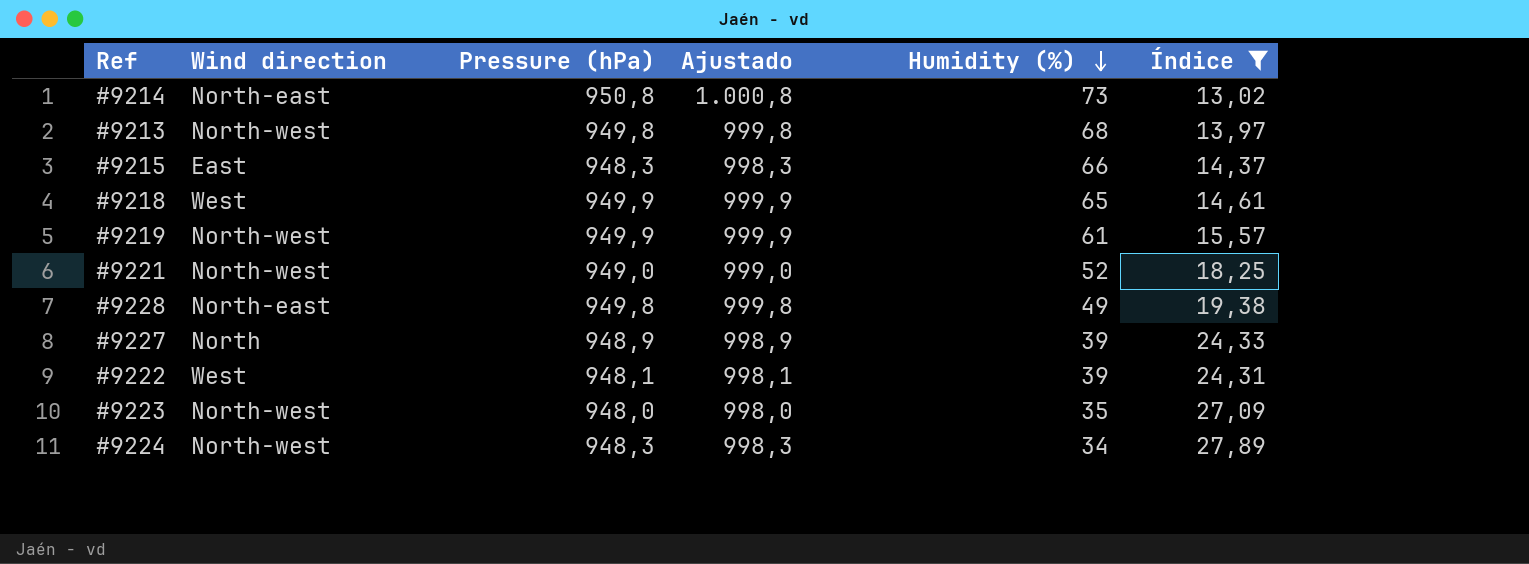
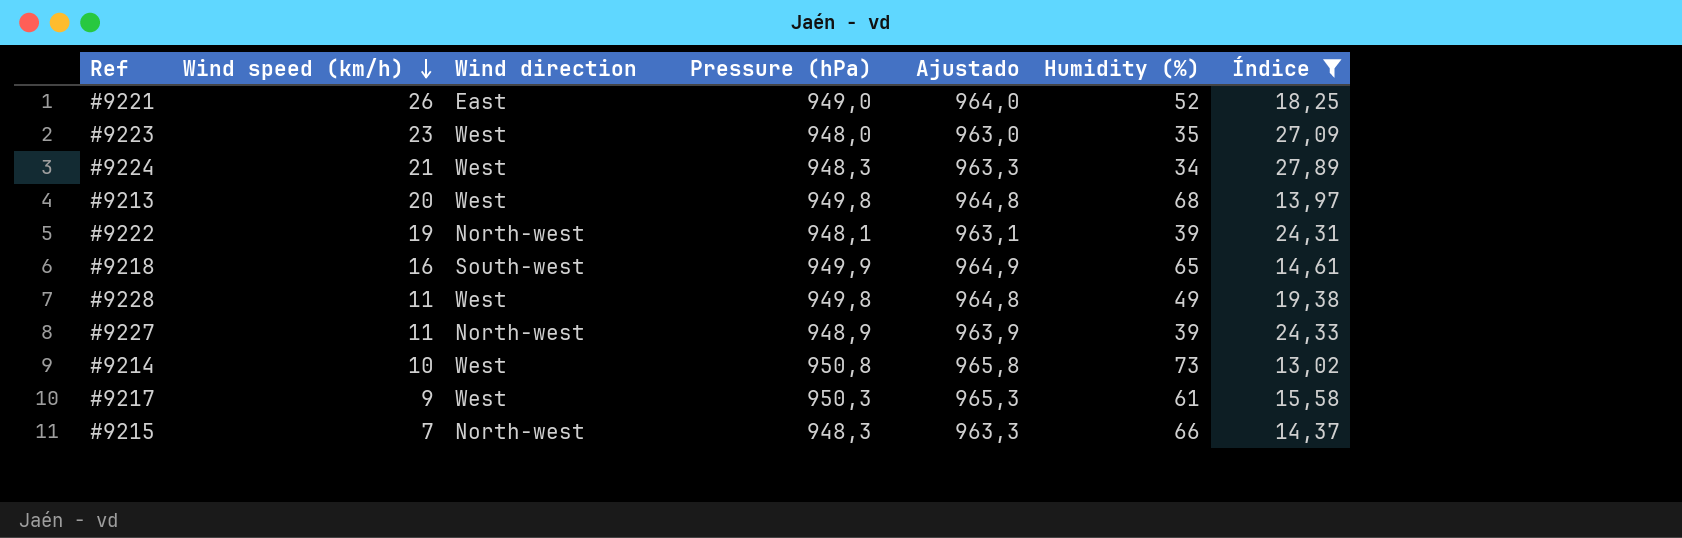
row order: Humidity (%) descending -> Wind speed (km/h) descending
column Wind speed (km/h) | position: none -> 2
column Ajustado | formula: [Pressure (hPa)] + 50 -> [Pressure (hPa)] + 15
row #9219: North-west | 949,9 | 999,9 | 61 | 15,57 -> none
#9221 | Wind direction: North-west -> East
#9223 | Wind direction: North-west -> West
#9224 | Wind direction: North-west -> West
#9213 | Wind direction: North-west -> West
#9222 | Wind direction: West -> North-west
#9218 | Wind direction: West -> South-west
#9228 | Wind direction: North-east -> West
#9227 | Wind direction: North -> North-west
#9214 | Wind direction: North-east -> West
row #9217: none -> 9 | West | 950,3 | 965,3 | 61 | 15,58
#9215 | Wind direction: East -> North-west

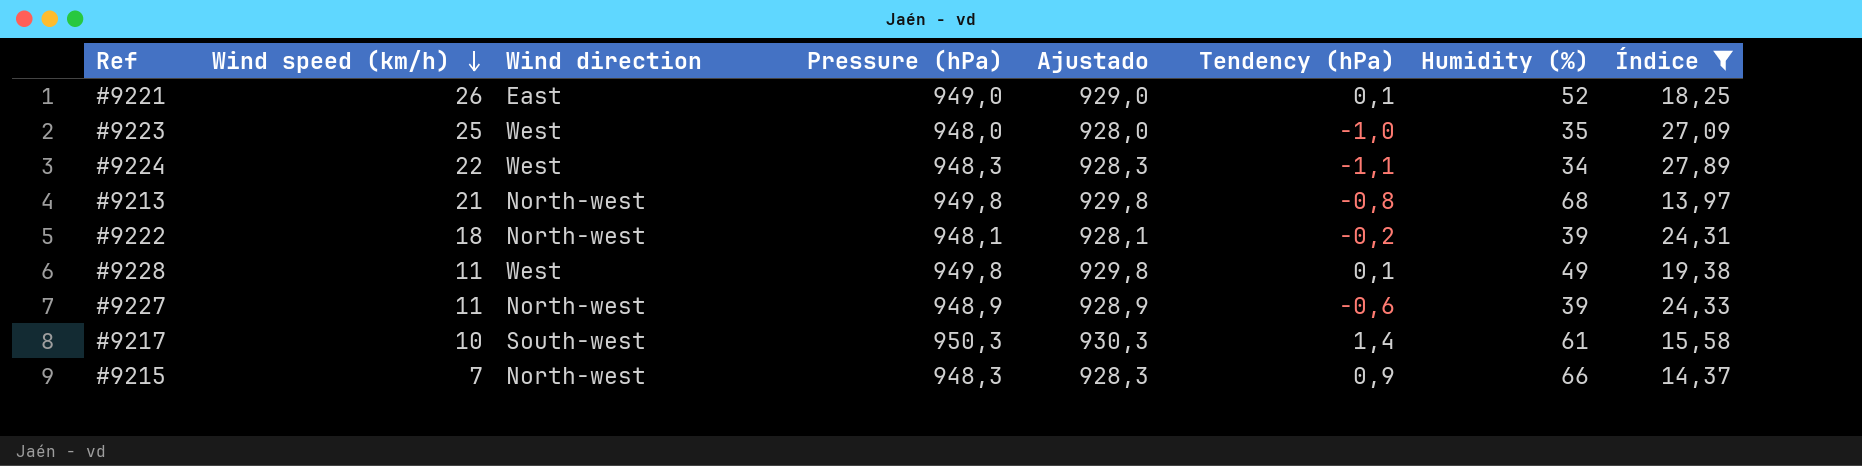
column Ajustado | formula: [Pressure (hPa)] + 15 -> [Pressure (hPa)] - 20
column Tendency (hPa) | position: none -> 6
row #9218: 16 | South-west | 949,9 | 964,9 | 65 | 14,61 -> none
row #9214: 10 | West | 950,8 | 965,8 | 73 | 13,02 -> none
#9223 | Wind speed (km/h): 23 -> 25
#9224 | Wind speed (km/h): 21 -> 22
#9213 | Wind speed (km/h): 20 -> 21
#9213 | Wind direction: West -> North-west
#9222 | Wind speed (km/h): 19 -> 18
#9217 | Wind speed (km/h): 9 -> 10
#9217 | Wind direction: West -> South-west

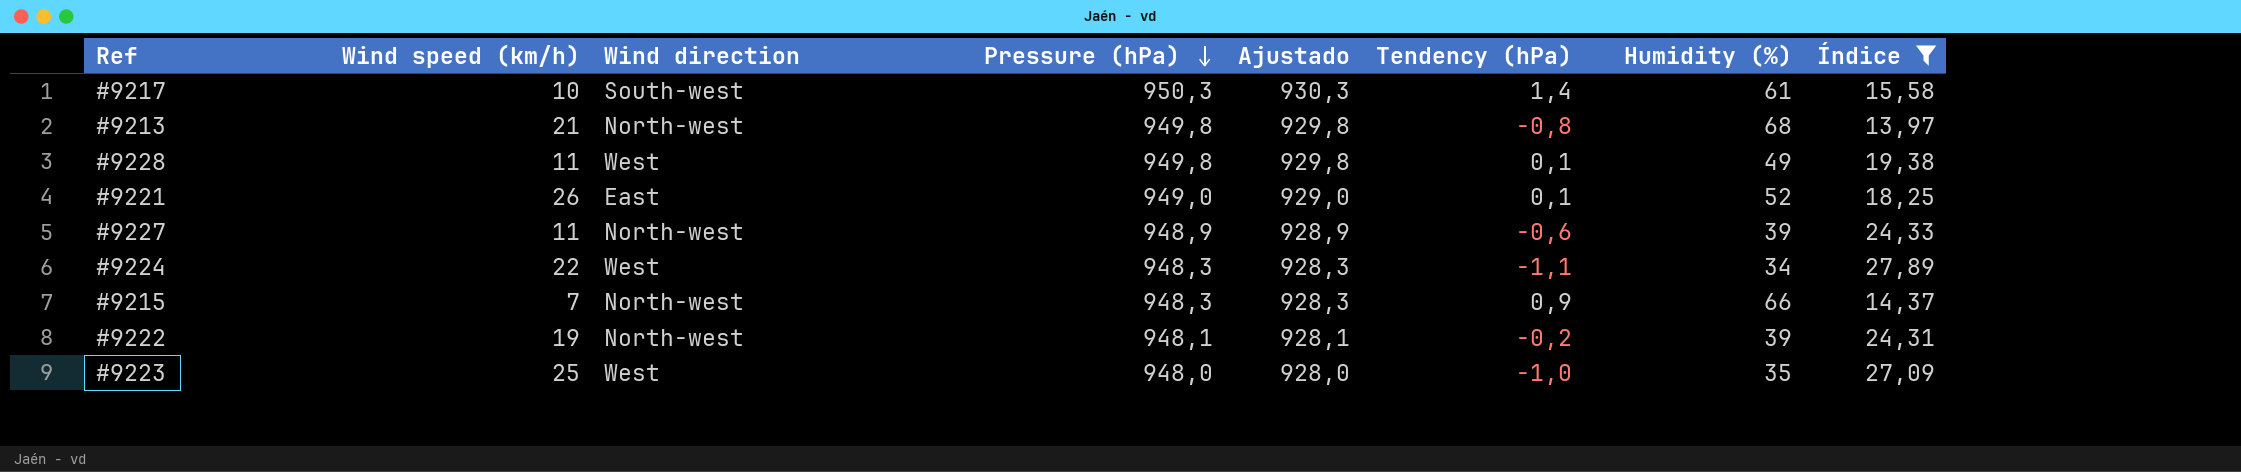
row order: Wind speed (km/h) descending -> Pressure (hPa) descending
#9222 | Wind speed (km/h): 18 -> 19

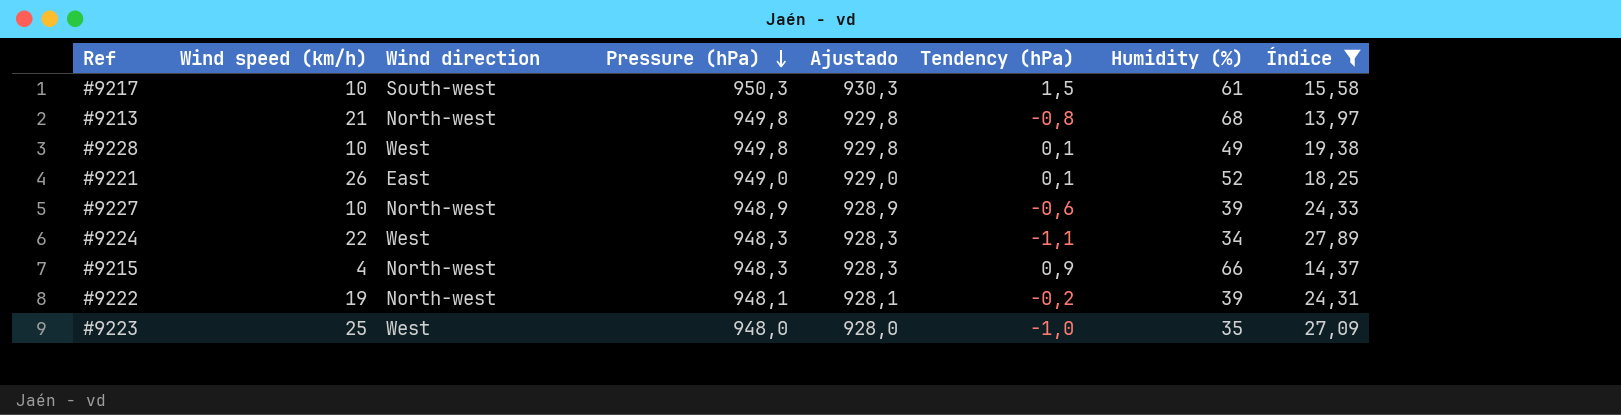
#9217 | Tendency (hPa): 1,4 -> 1,5
#9228 | Wind speed (km/h): 11 -> 10
#9227 | Wind speed (km/h): 11 -> 10
#9215 | Wind speed (km/h): 7 -> 4

